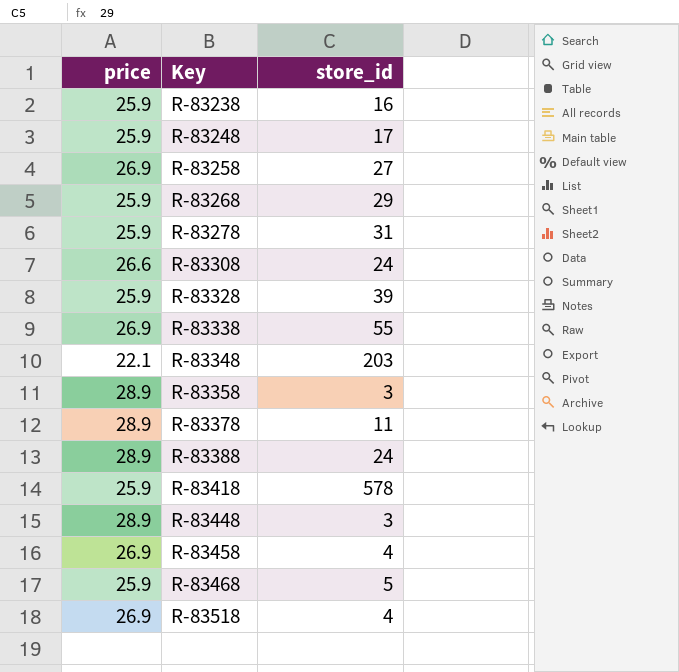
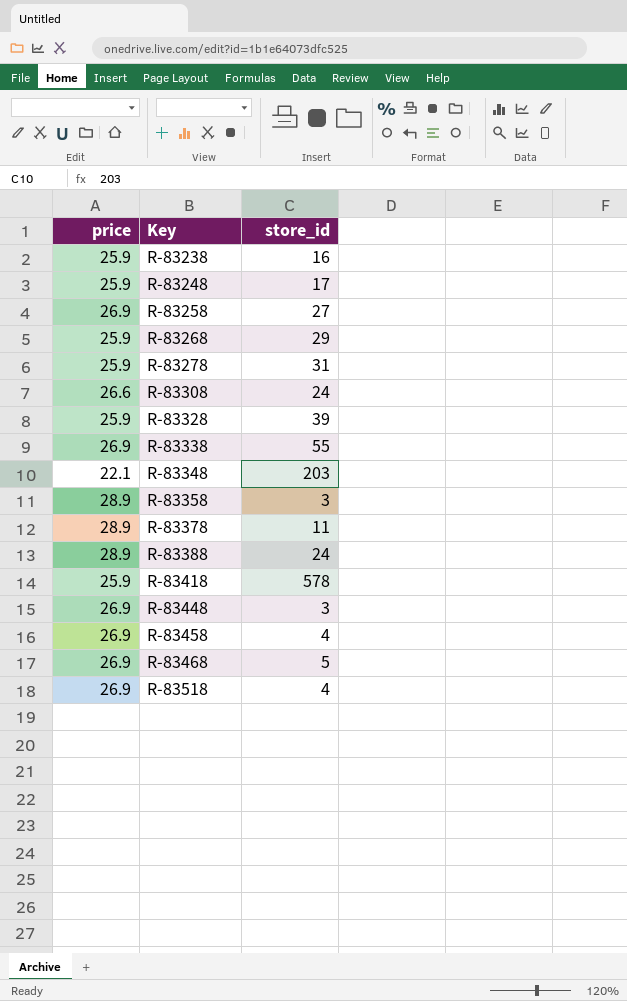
R-83448 | price: 28.9 -> 26.9
R-83468 | price: 25.9 -> 26.9

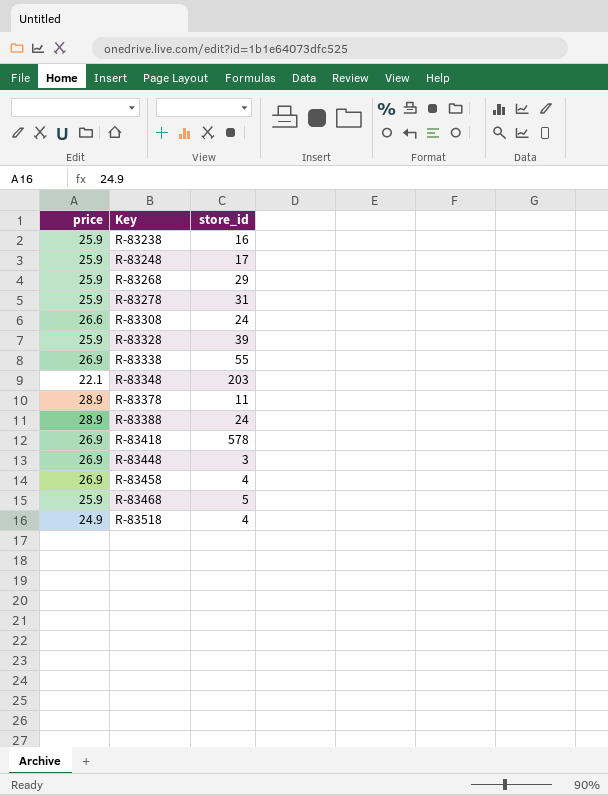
row R-83258: 26.9 | 27 -> none
row R-83358: 28.9 | 3 -> none
R-83418 | price: 25.9 -> 26.9
R-83468 | price: 26.9 -> 25.9
R-83518 | price: 26.9 -> 24.9

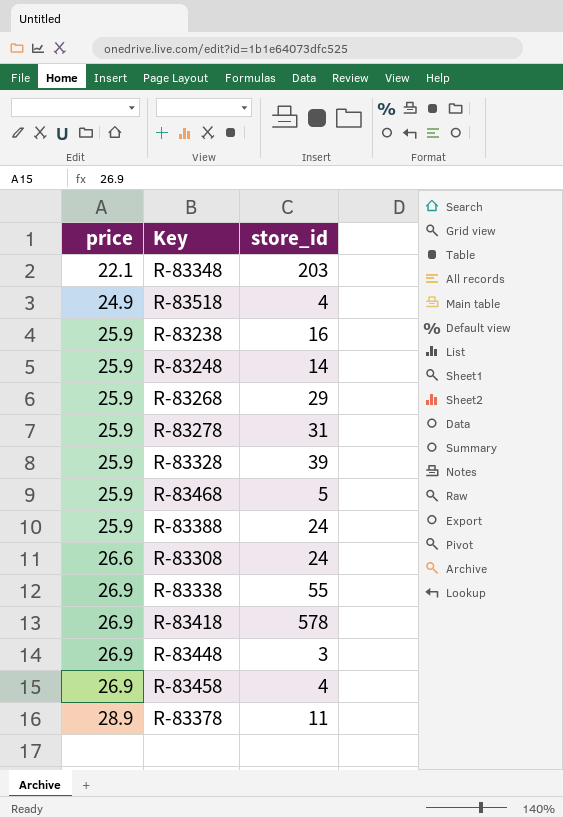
row order: Key ascending -> price ascending
R-83248 | store_id: 17 -> 14
R-83388 | price: 28.9 -> 25.9

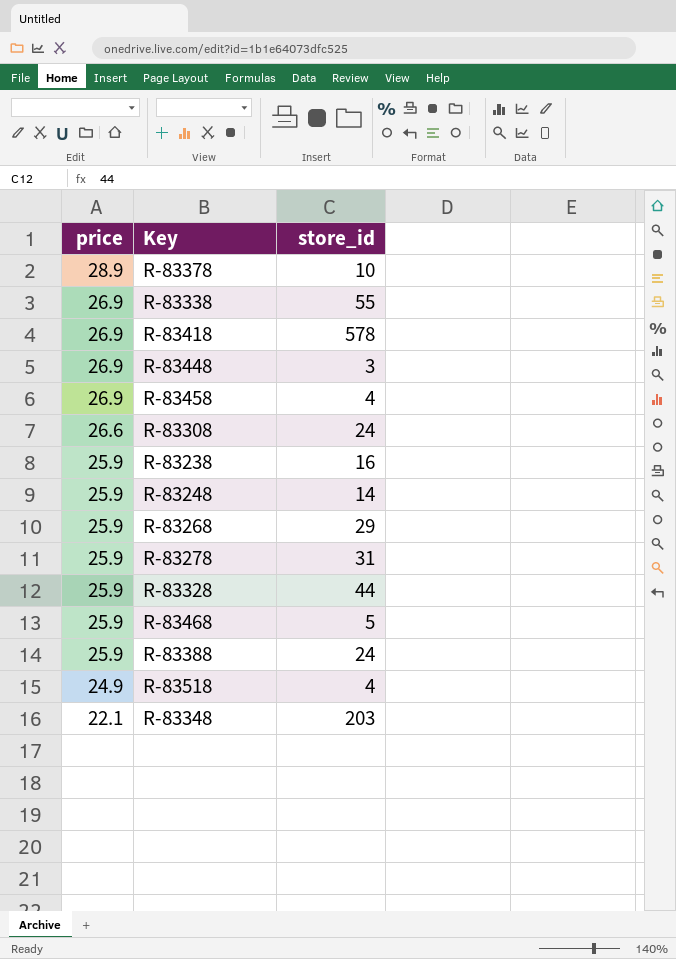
row order: price ascending -> price descending
R-83378 | store_id: 11 -> 10
R-83328 | store_id: 39 -> 44

